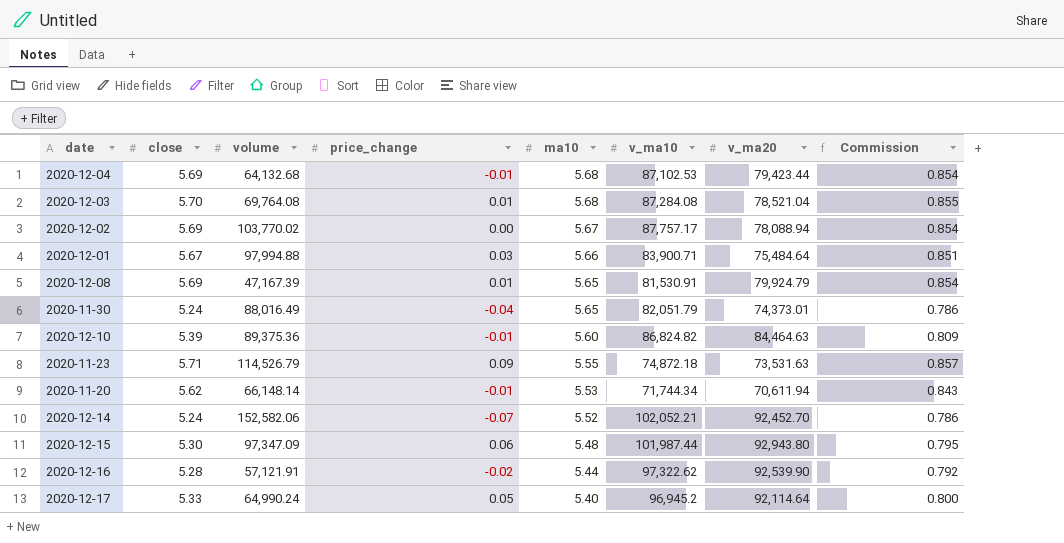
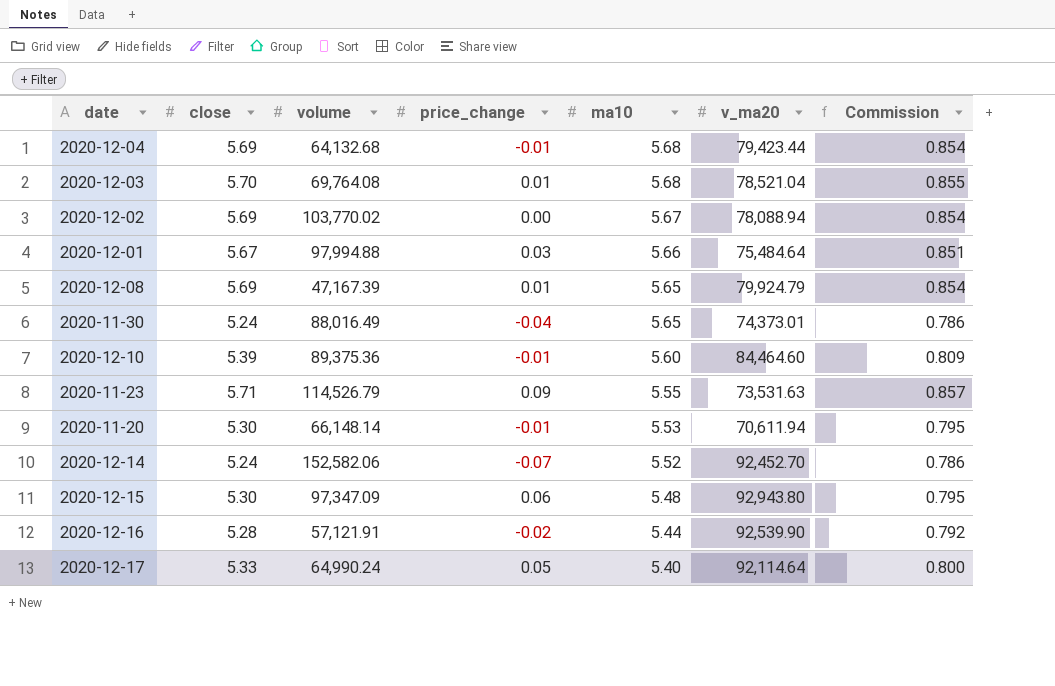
column v_ma10 | position: 6 -> none
2020-12-10 | v_ma20: 84,464.63 -> 84,464.60
2020-11-20 | close: 5.62 -> 5.30
2020-11-20 | Commission: 0.843 -> 0.795

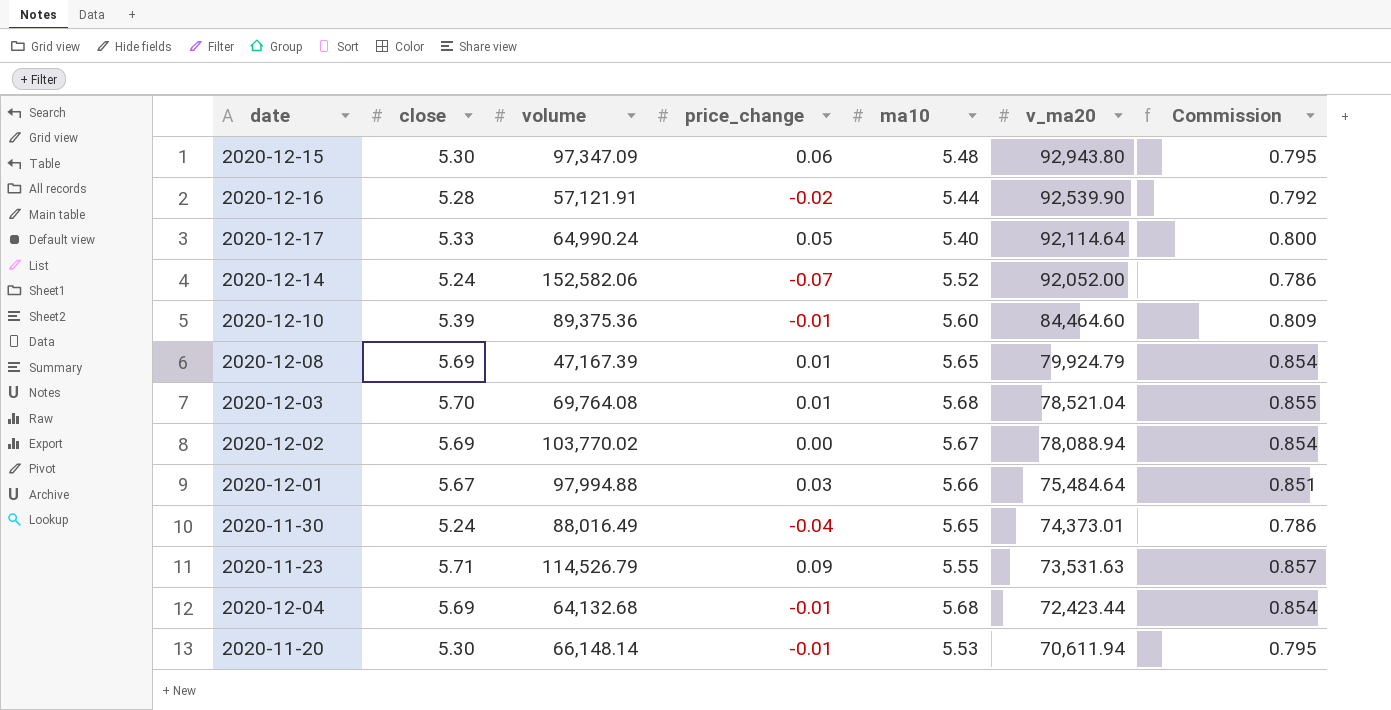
row order: ma10 descending -> v_ma20 descending
2020-12-14 | v_ma20: 92,452.70 -> 92,052.00
2020-12-04 | v_ma20: 79,423.44 -> 72,423.44

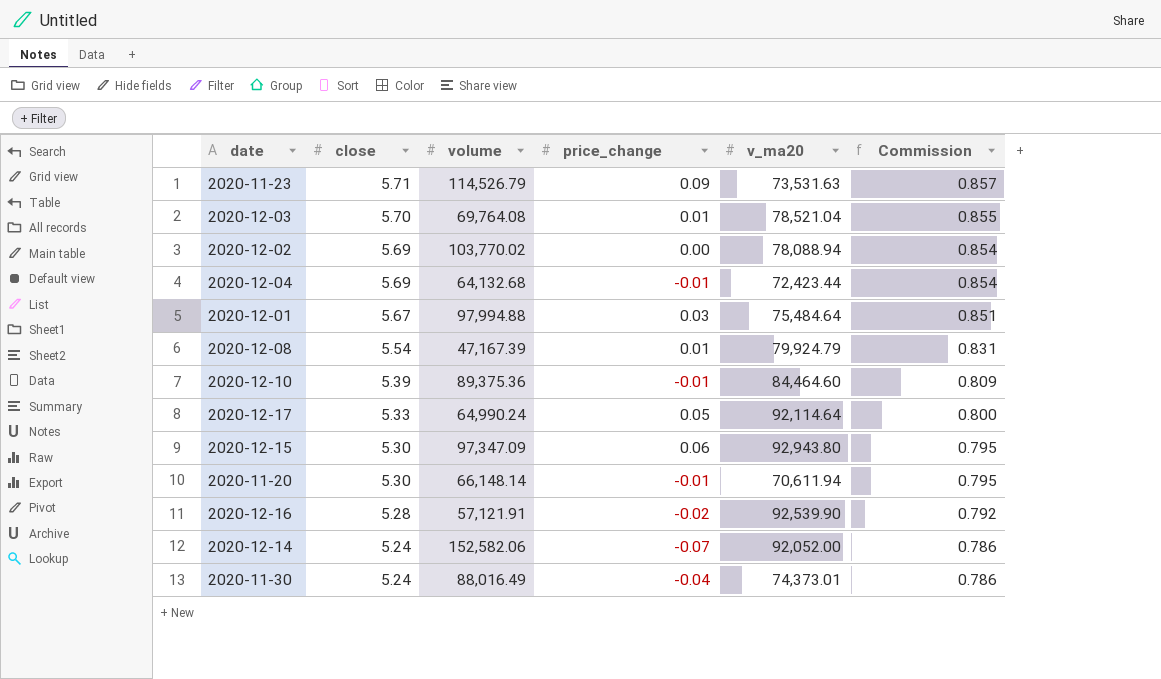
row order: v_ma20 descending -> close descending
column ma10 | position: 5 -> none
2020-12-08 | close: 5.69 -> 5.54
2020-12-08 | Commission: 0.854 -> 0.831

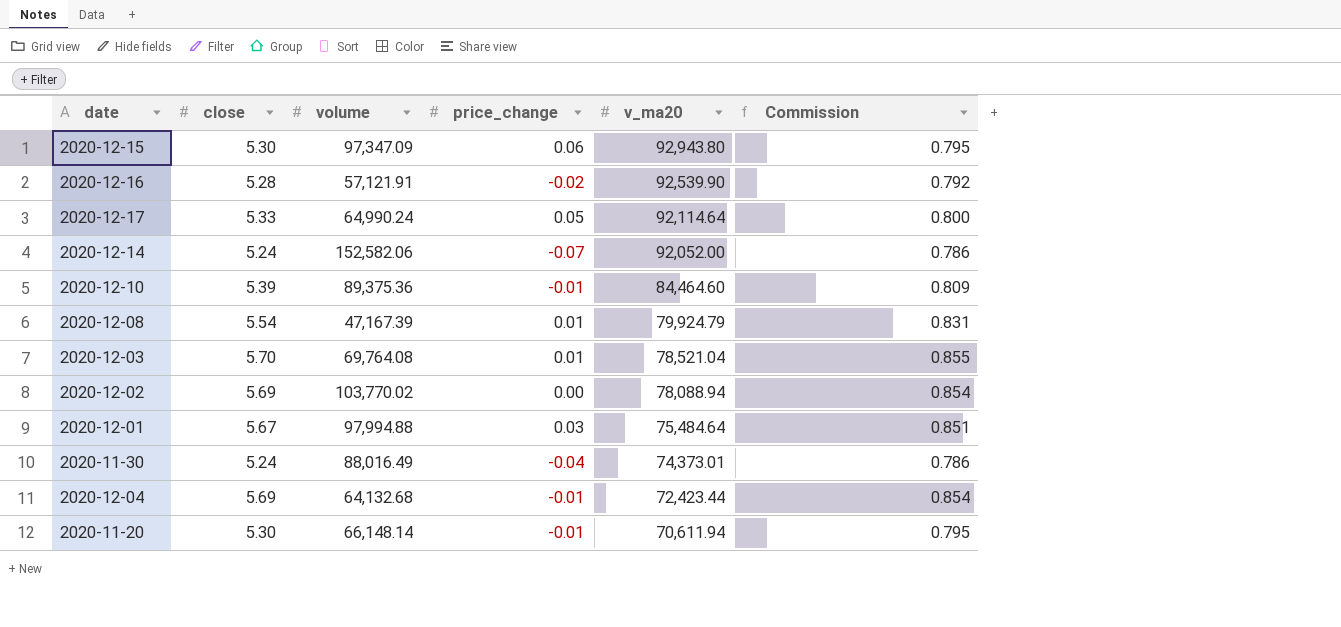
row order: close descending -> v_ma20 descending
row 2020-11-23: 5.71 | 114,526.79 | 0.09 | 73,531.63 | 0.857 -> none

